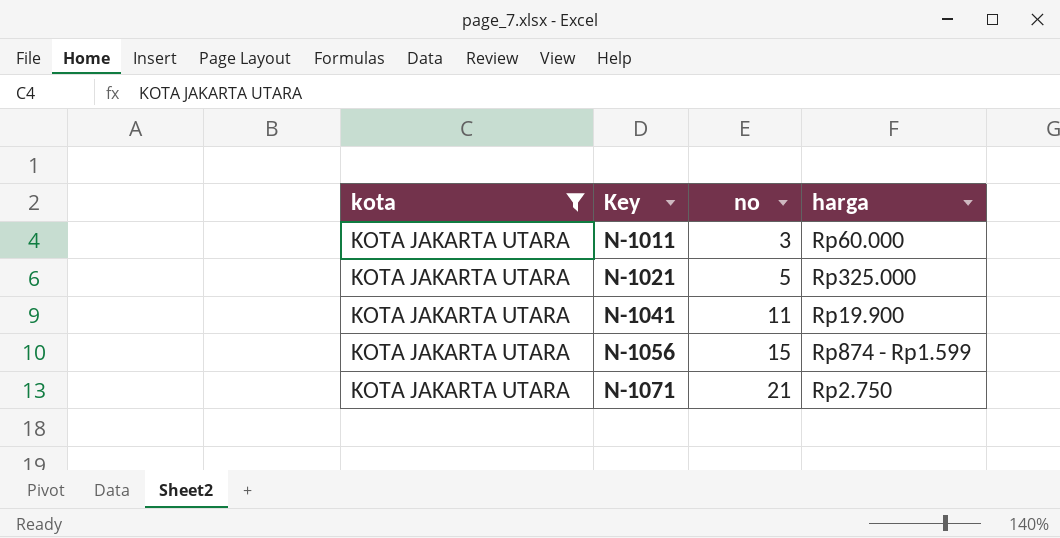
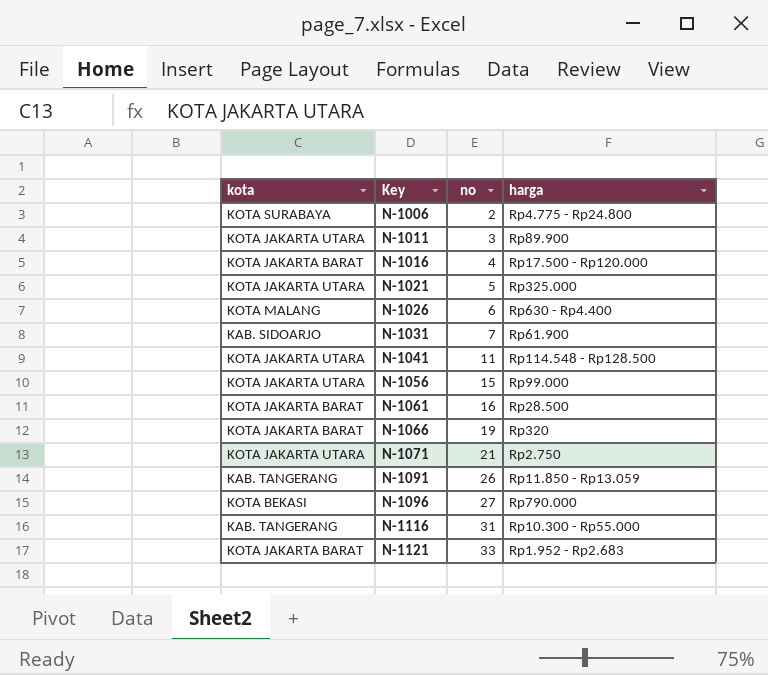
filter: kota = KOTA JAKARTA UTARA -> none
N-1011 | harga: Rp60.000 -> Rp89.900
N-1041 | harga: Rp19.900 -> Rp114.548 - Rp128.500
N-1056 | harga: Rp874 - Rp1.599 -> Rp99.000

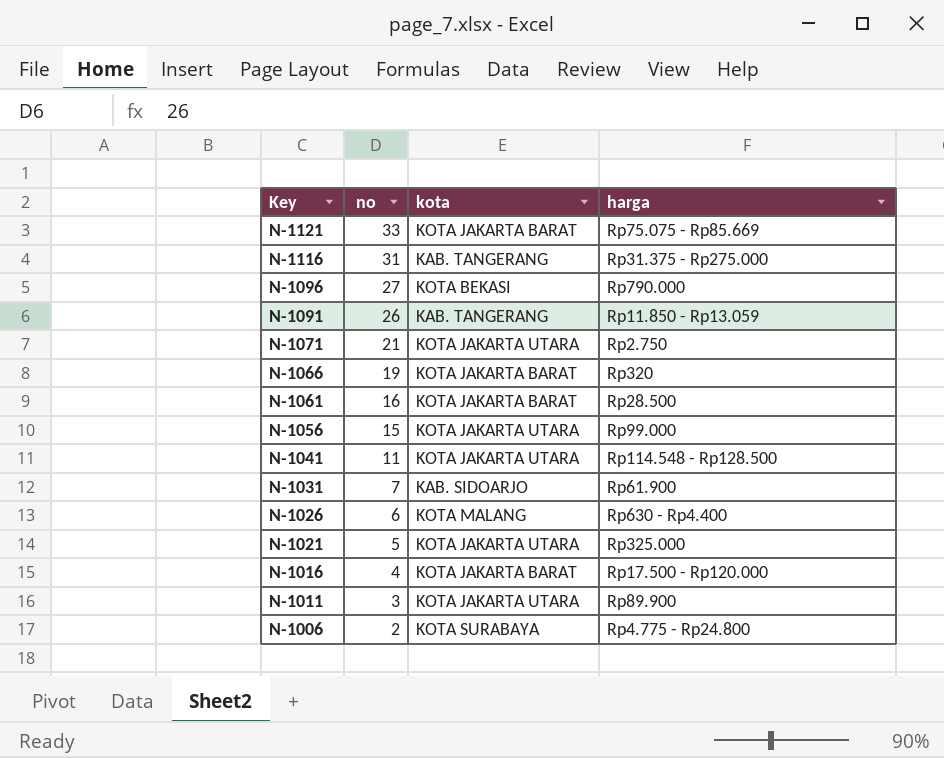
row order: Key ascending -> Key descending
column kota | position: 1 -> 3
N-1121 | harga: Rp1.952 - Rp2.683 -> Rp75.075 - Rp85.669
N-1116 | harga: Rp10.300 - Rp55.000 -> Rp31.375 - Rp275.000

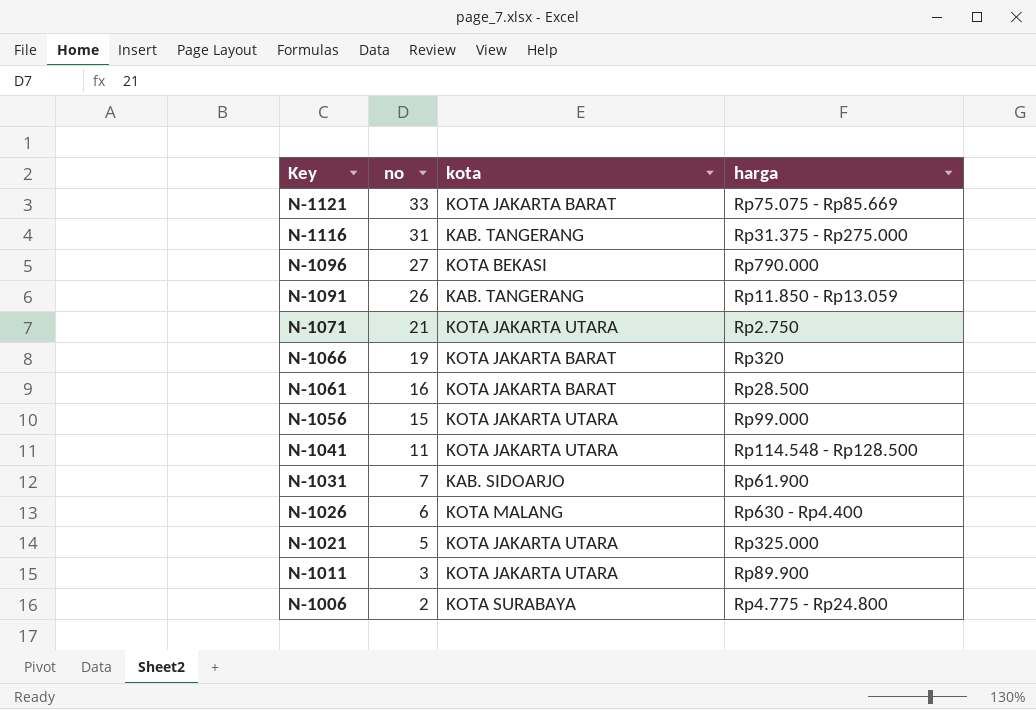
row N-1016: 4 | KOTA JAKARTA BARAT | Rp17.500 - Rp120.000 -> none

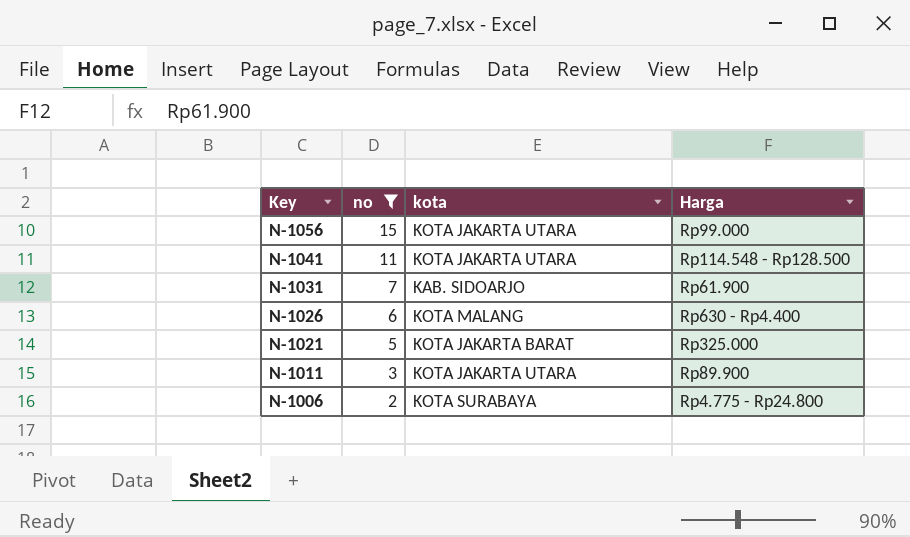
filter: none -> no <= 15
column name: harga -> Harga
N-1021 | kota: KOTA JAKARTA UTARA -> KOTA JAKARTA BARAT

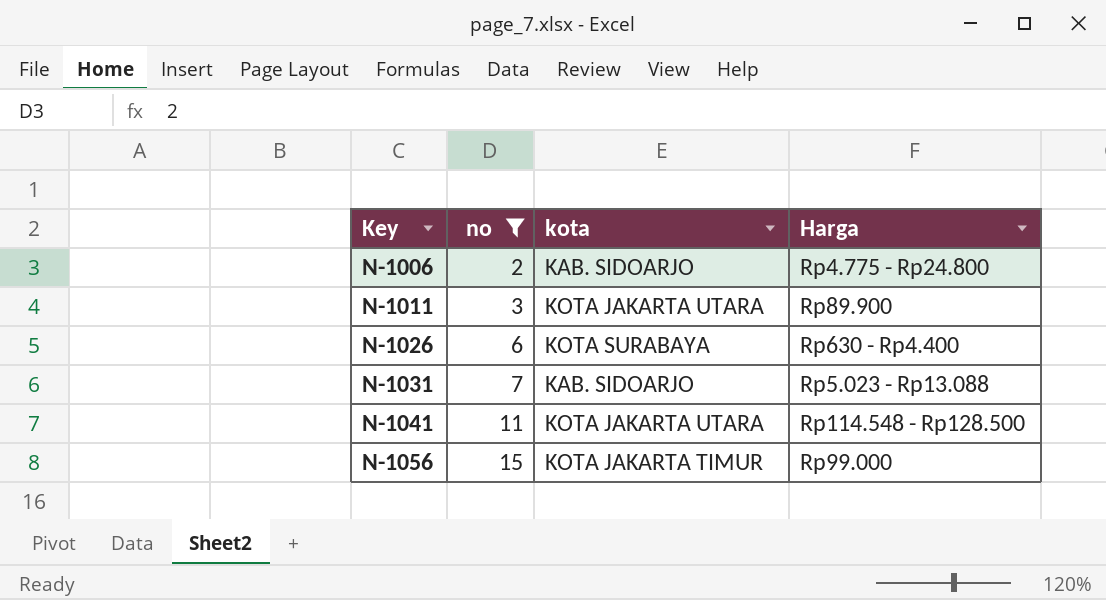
row order: Key descending -> Key ascending
row N-1021: 5 | KOTA JAKARTA BARAT | Rp325.000 -> none
N-1006 | kota: KOTA SURABAYA -> KAB. SIDOARJO
N-1026 | kota: KOTA MALANG -> KOTA SURABAYA
N-1031 | Harga: Rp61.900 -> Rp5.023 - Rp13.088
N-1056 | kota: KOTA JAKARTA UTARA -> KOTA JAKARTA TIMUR

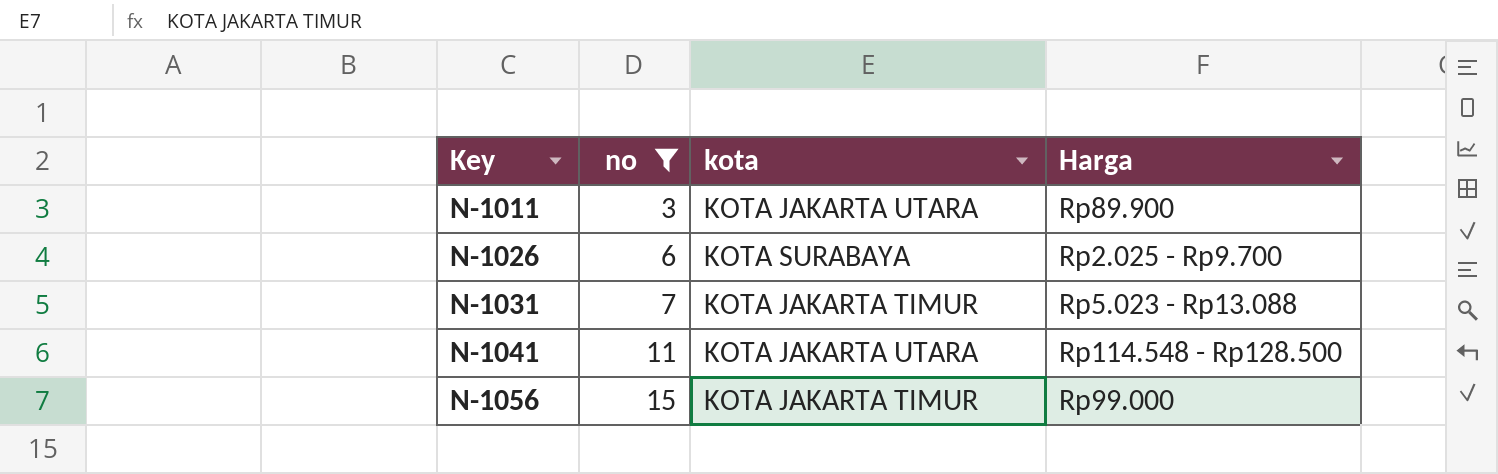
row N-1006: 2 | KAB. SIDOARJO | Rp4.775 - Rp24.800 -> none
N-1026 | Harga: Rp630 - Rp4.400 -> Rp2.025 - Rp9.700
N-1031 | kota: KAB. SIDOARJO -> KOTA JAKARTA TIMUR

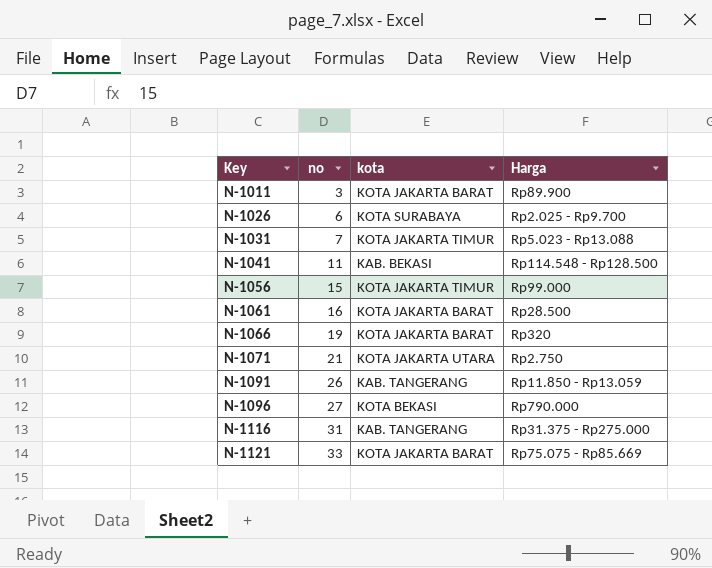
filter: no <= 15 -> none
N-1011 | kota: KOTA JAKARTA UTARA -> KOTA JAKARTA BARAT
N-1041 | kota: KOTA JAKARTA UTARA -> KAB. BEKASI

